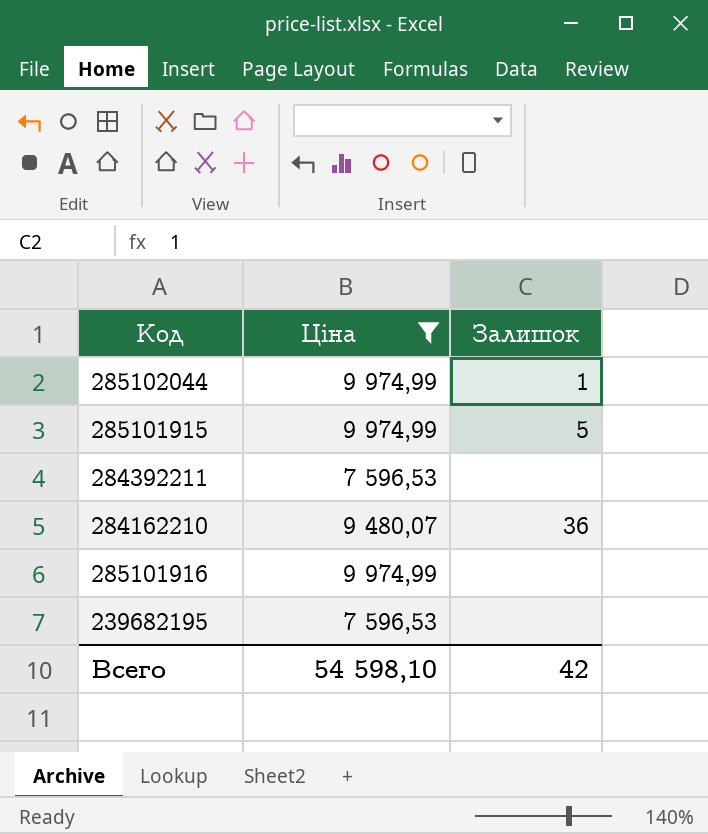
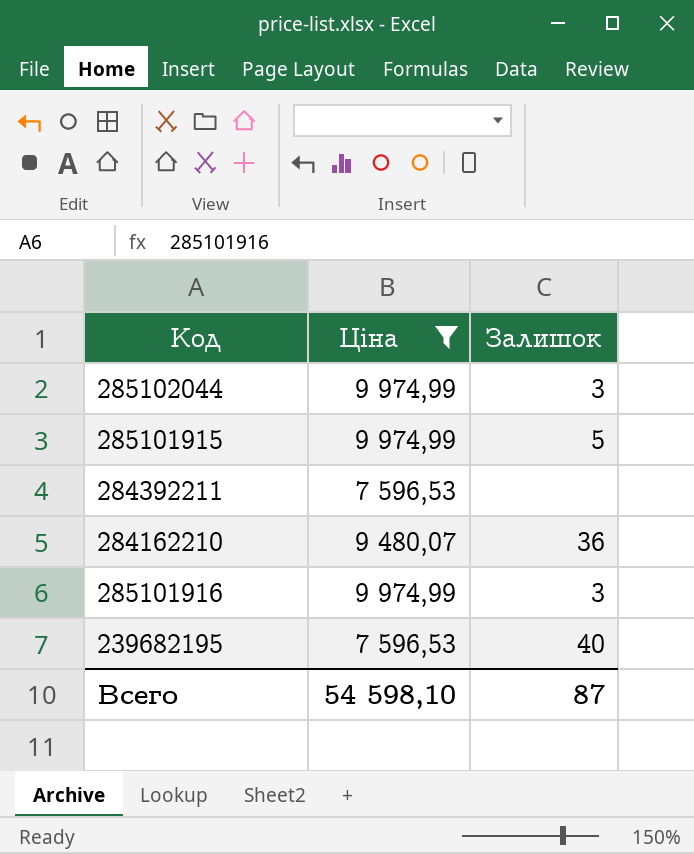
285102044 | Залишок: 1 -> 3
285101916 | Залишок: none -> 3
239682195 | Залишок: none -> 40
Всего | Залишок: 42 -> 87

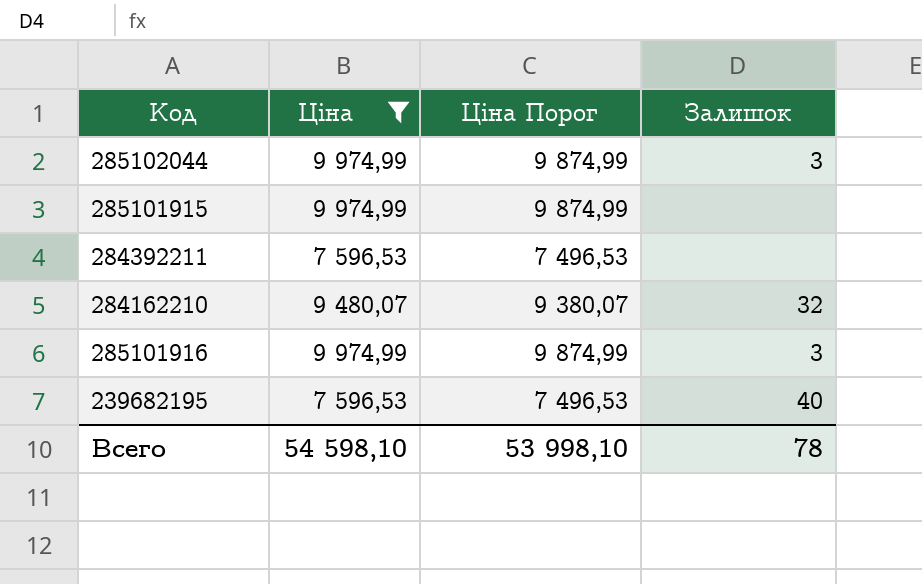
column Ціна Порог | formula: none -> [Ціна] - 100
285101915 | Залишок: 5 -> none
284162210 | Залишок: 36 -> 32
Всего | Залишок: 87 -> 78

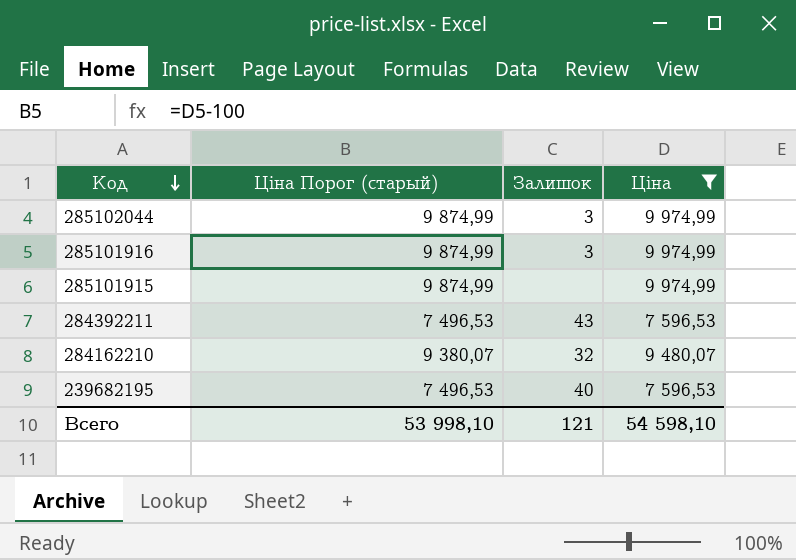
row order: none -> Код descending
column name: Ціна Порог -> Ціна Порог (старый)
column Ціна | position: 2 -> 4
284392211 | Залишок: none -> 43
Всего | Залишок: 78 -> 121

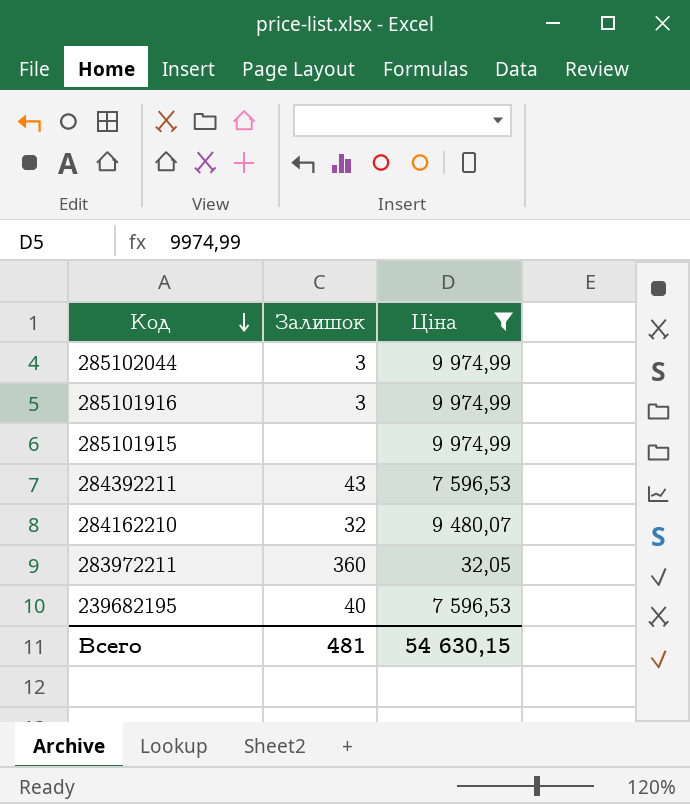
column Ціна Порог (старый) | formula: [Ціна] - 100 -> none
row 283972211: none -> 360 | 32,05
Всего | Залишок: 121 -> 481
Всего | Ціна: 54 598,10 -> 54 630,15

